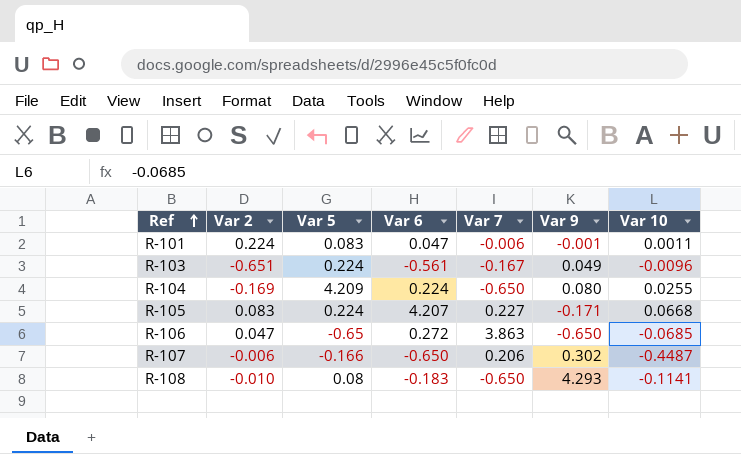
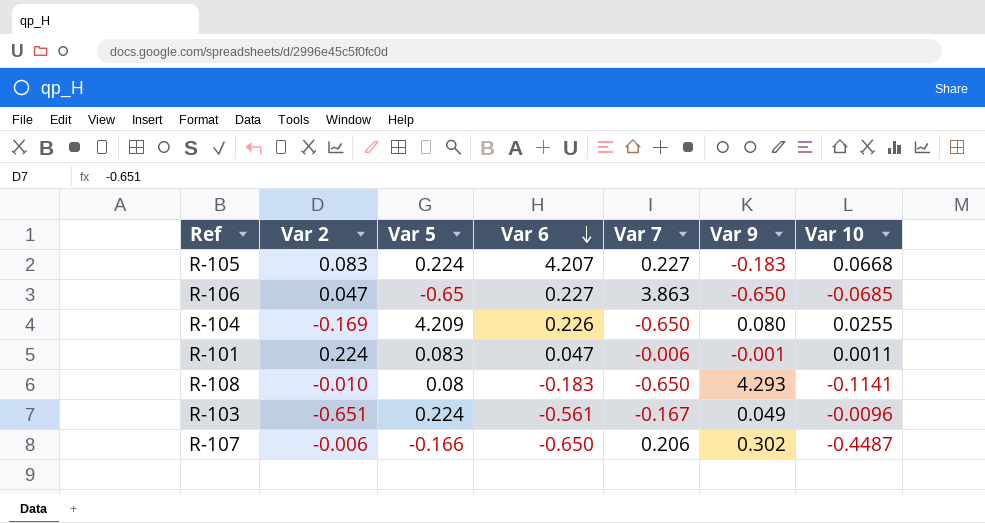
row order: Ref ascending -> Var 6 descending
R-105 | Var 9: -0.171 -> -0.183
R-106 | Var 6: 0.272 -> 0.227
R-104 | Var 6: 0.224 -> 0.226

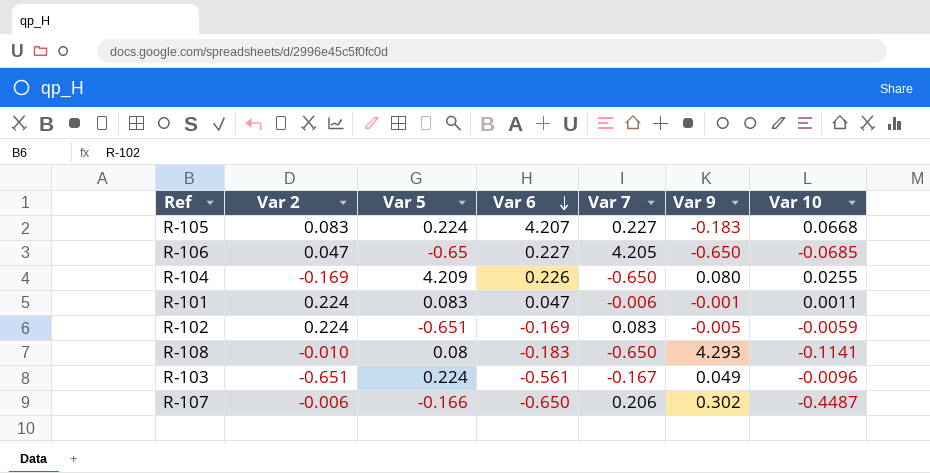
R-106 | Var 7: 3.863 -> 4.205
row R-102: none -> 0.224 | -0.651 | -0.169 | 0.083 | -0.005 | -0.0059

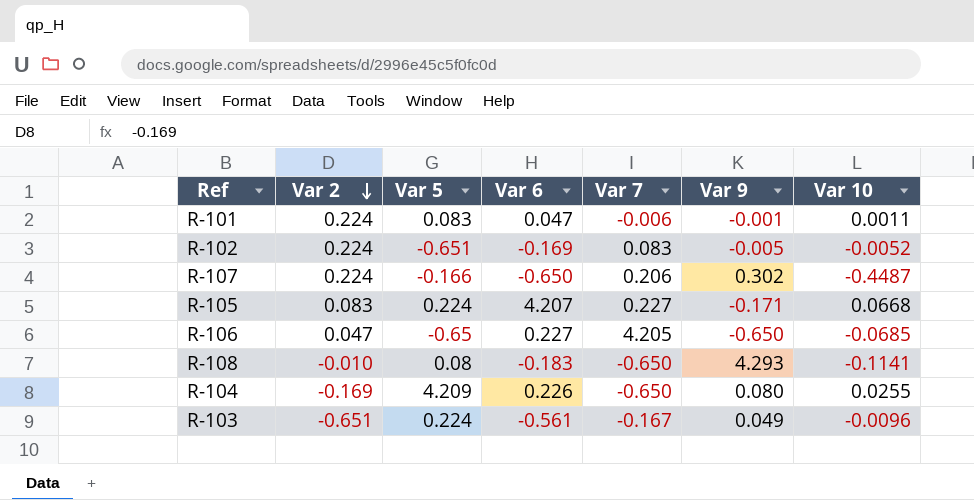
row order: Var 6 descending -> Var 2 descending
R-102 | Var 10: -0.0059 -> -0.0052
R-107 | Var 2: -0.006 -> 0.224
R-105 | Var 9: -0.183 -> -0.171

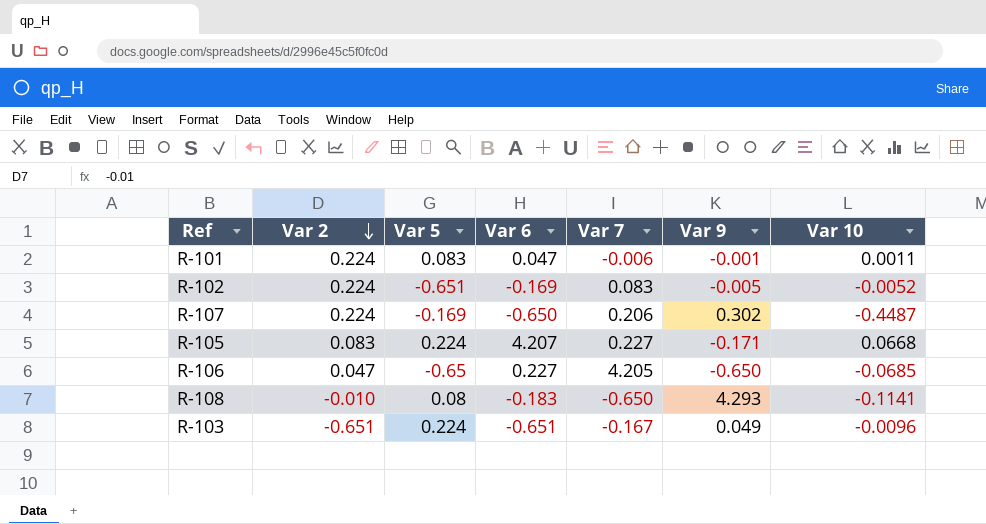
row R-104: -0.169 | 4.209 | 0.226 | -0.650 | 0.080 | 0.0255 -> none
R-107 | Var 5: -0.166 -> -0.169
R-103 | Var 6: -0.561 -> -0.651

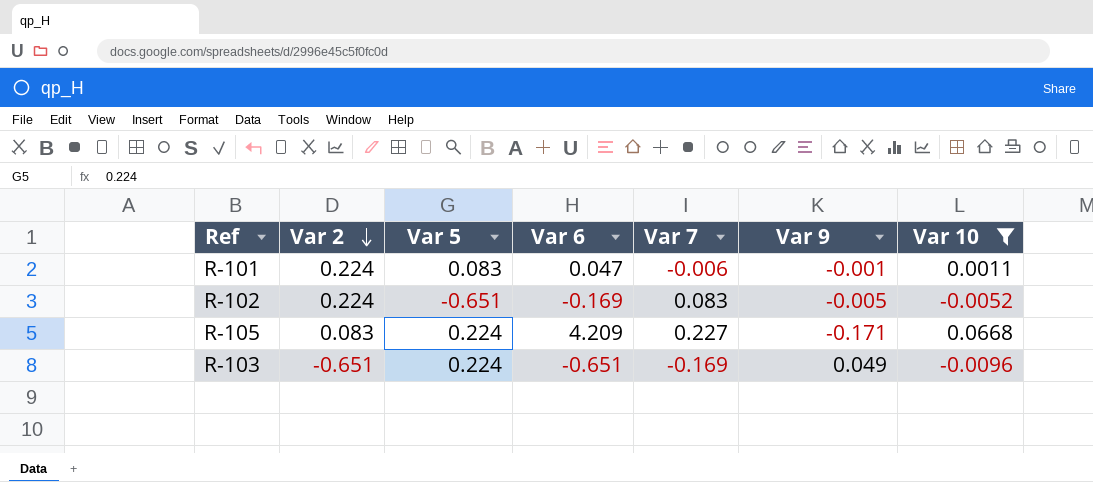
filter: none -> Var 10 >= -0.0096
R-105 | Var 6: 4.207 -> 4.209
R-103 | Var 7: -0.167 -> -0.169

